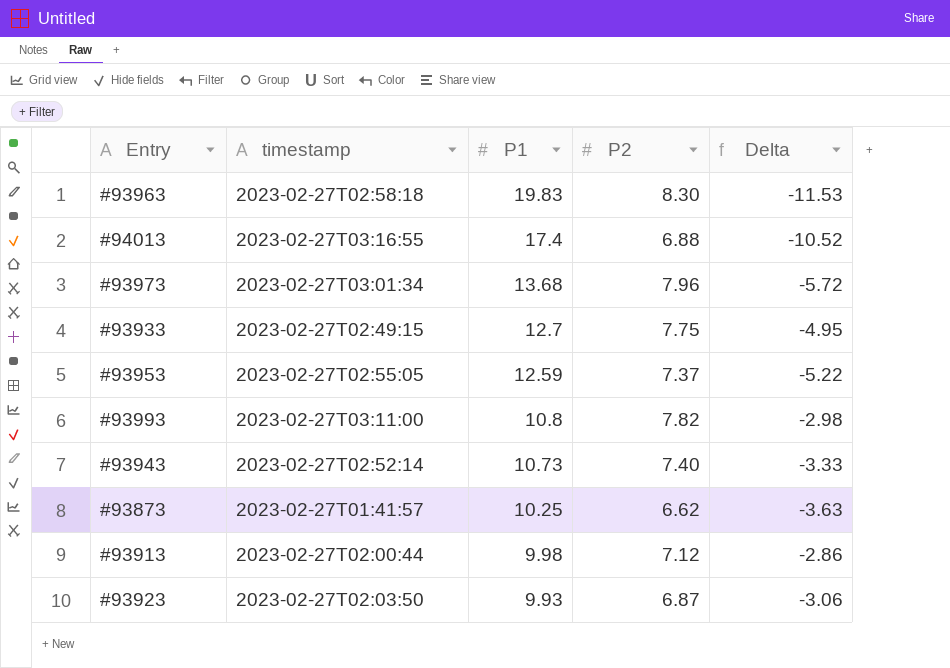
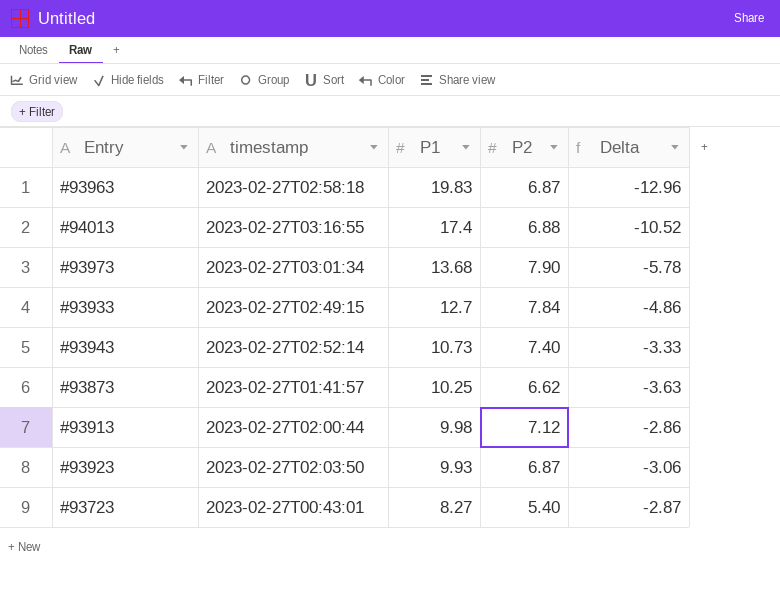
row #93953: 2023-02-27T02:55:05 | 12.59 | 7.37 | -5.22 -> none
row #93993: 2023-02-27T03:11:00 | 10.8 | 7.82 | -2.98 -> none
#93963 | P2: 8.30 -> 6.87
#93963 | Delta: -11.53 -> -12.96
#93973 | P2: 7.96 -> 7.90
#93973 | Delta: -5.72 -> -5.78
#93933 | P2: 7.75 -> 7.84
#93933 | Delta: -4.95 -> -4.86
row #93723: none -> 2023-02-27T00:43:01 | 8.27 | 5.40 | -2.87

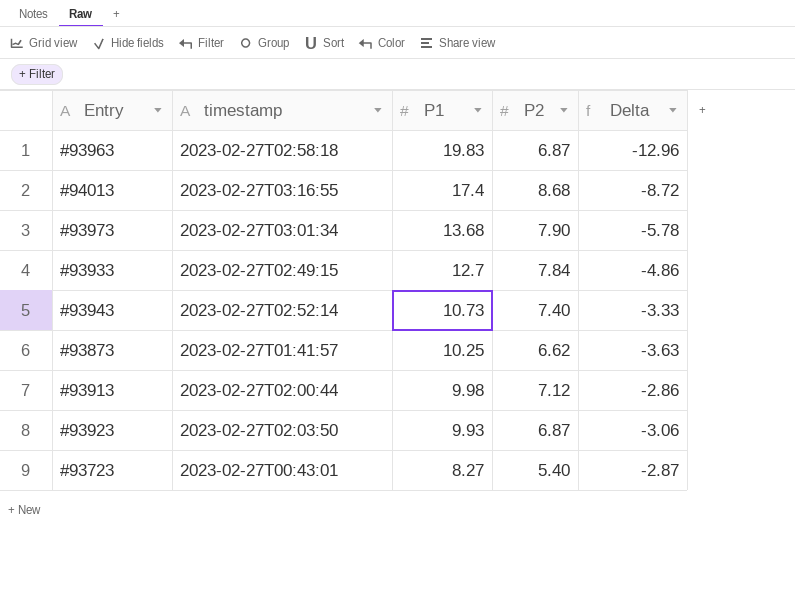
#94013 | P2: 6.88 -> 8.68
#94013 | Delta: -10.52 -> -8.72

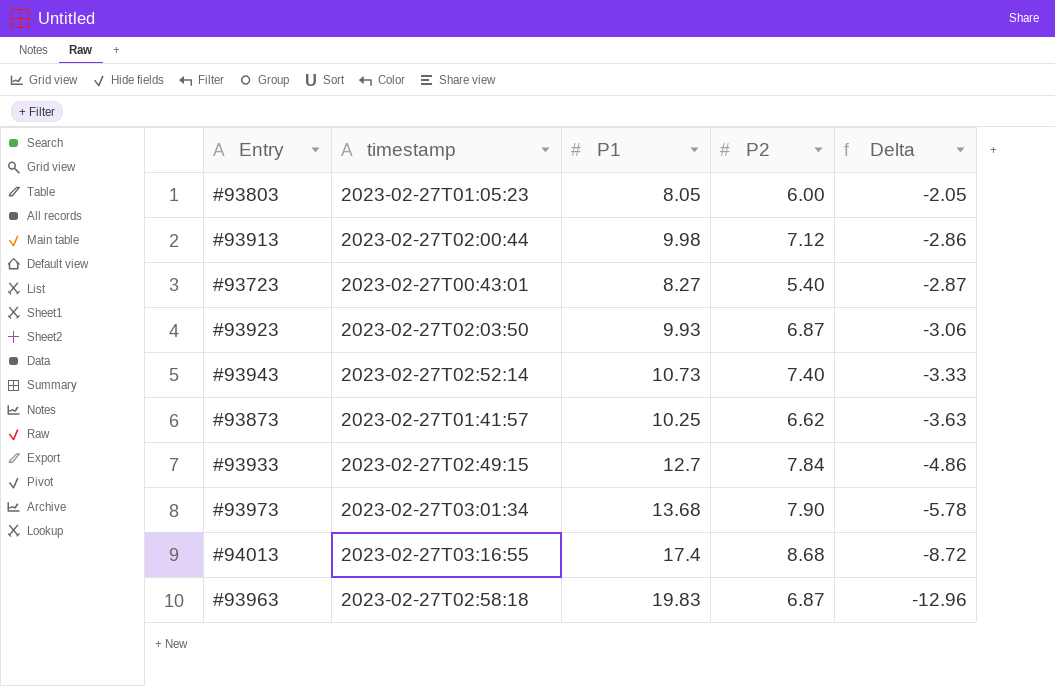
row order: P1 descending -> Delta descending
row #93803: none -> 2023-02-27T01:05:23 | 8.05 | 6.00 | -2.05

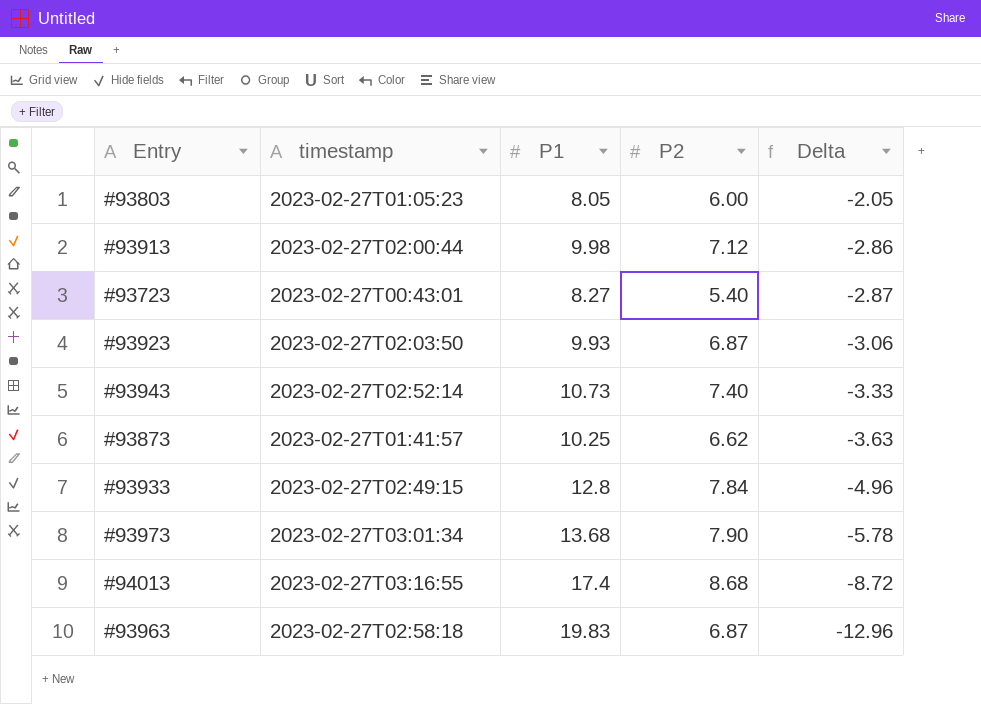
#93933 | P1: 12.7 -> 12.8
#93933 | Delta: -4.86 -> -4.96

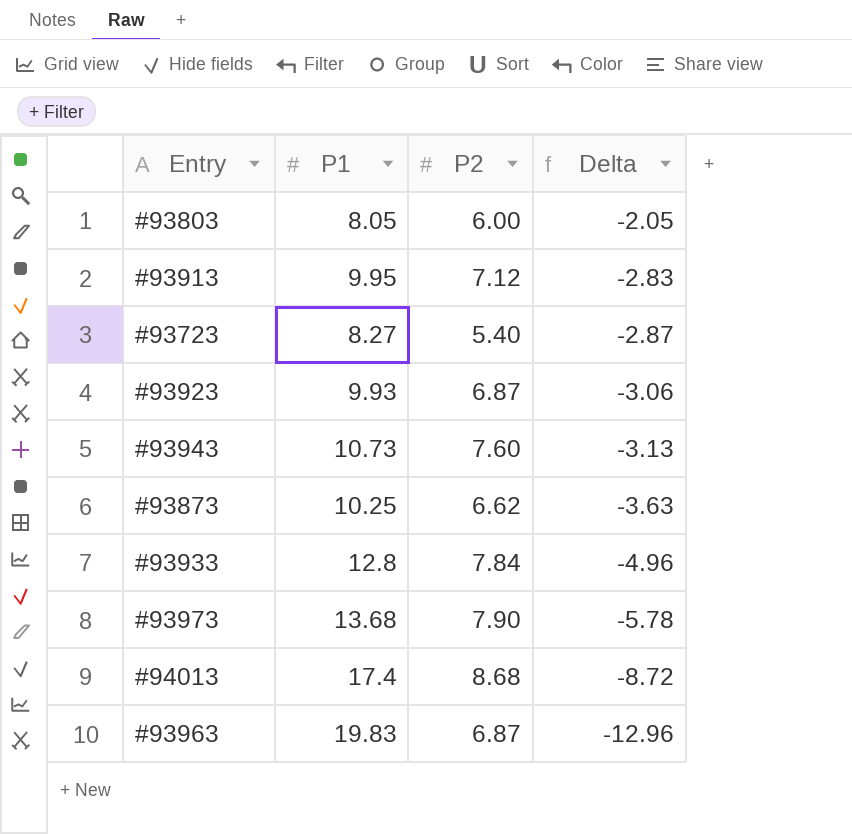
column timestamp | position: 2 -> none
#93913 | P1: 9.98 -> 9.95
#93913 | Delta: -2.86 -> -2.83
#93943 | P2: 7.40 -> 7.60
#93943 | Delta: -3.33 -> -3.13

